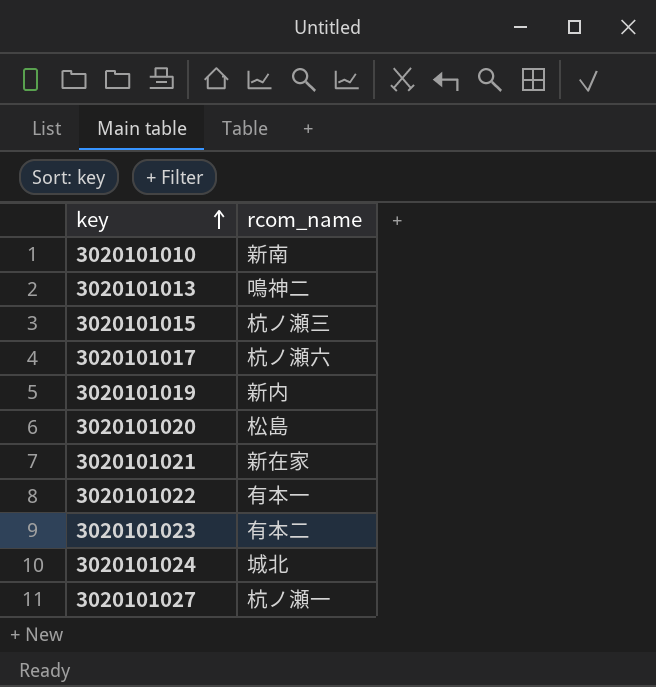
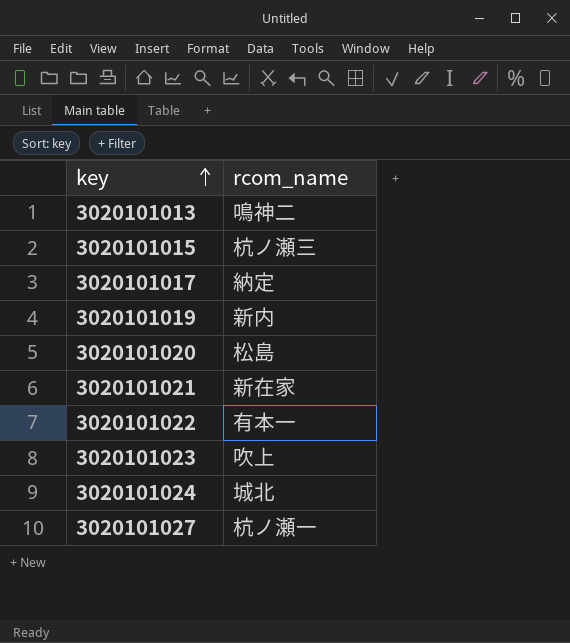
row 3020101010: 新南 -> none
3020101017 | rcom_name: 杭ノ瀬六 -> 納定
3020101023 | rcom_name: 有本二 -> 吹上

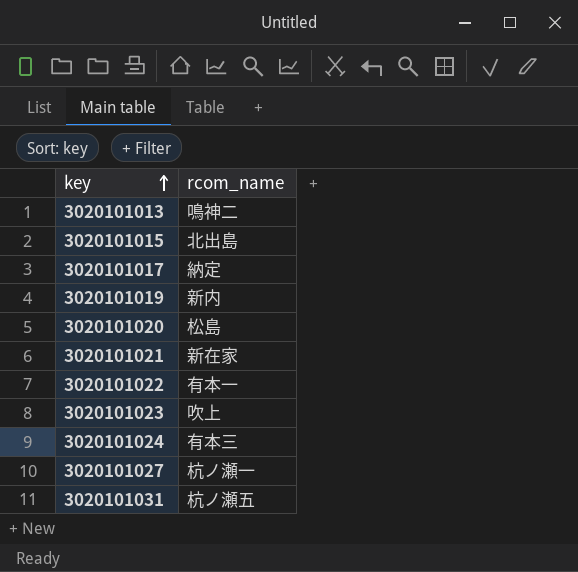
3020101015 | rcom_name: 杭ノ瀬三 -> 北出島
3020101024 | rcom_name: 城北 -> 有本三
row 3020101031: none -> 杭ノ瀬五

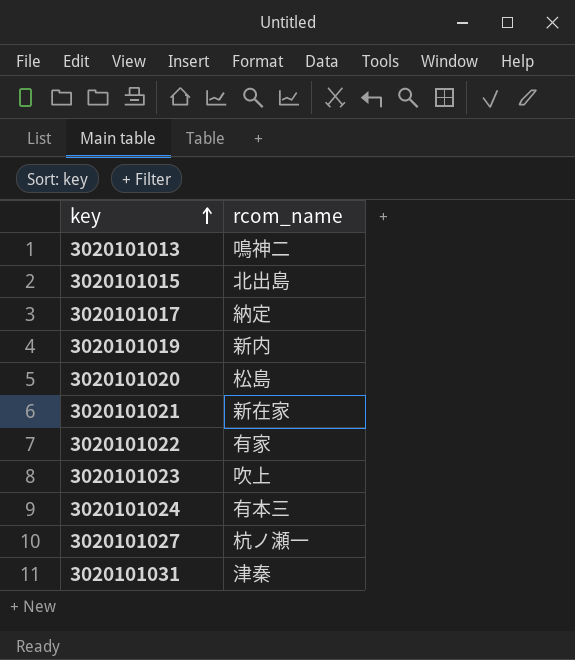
3020101022 | rcom_name: 有本一 -> 有家
3020101031 | rcom_name: 杭ノ瀬五 -> 津秦

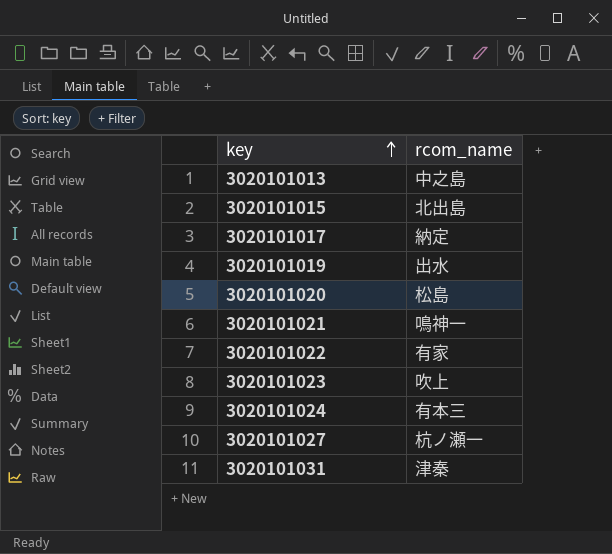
3020101013 | rcom_name: 鳴神二 -> 中之島
3020101019 | rcom_name: 新内 -> 出水
3020101021 | rcom_name: 新在家 -> 鳴神一

